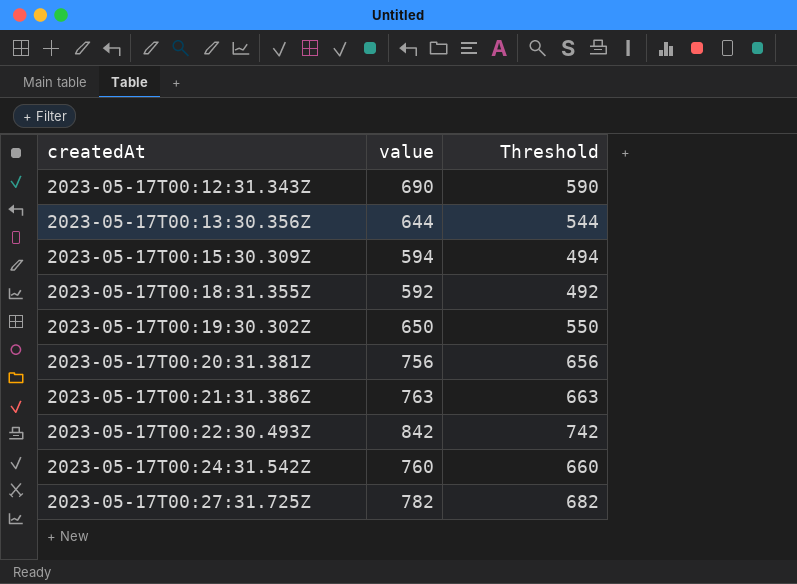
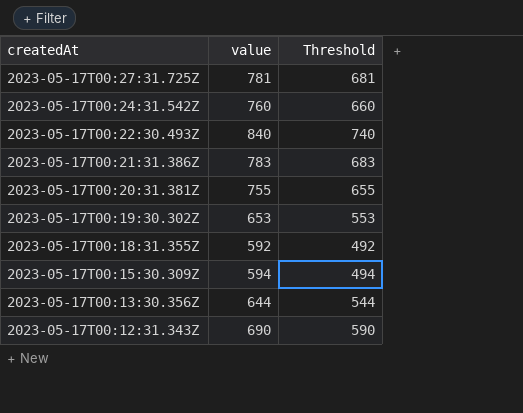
row order: createdAt ascending -> createdAt descending
2023-05-17T00:27:31.725Z | value: 782 -> 781
2023-05-17T00:27:31.725Z | Threshold: 682 -> 681
2023-05-17T00:22:30.493Z | value: 842 -> 840
2023-05-17T00:22:30.493Z | Threshold: 742 -> 740
2023-05-17T00:21:31.386Z | value: 763 -> 783
2023-05-17T00:21:31.386Z | Threshold: 663 -> 683
2023-05-17T00:20:31.381Z | value: 756 -> 755
2023-05-17T00:20:31.381Z | Threshold: 656 -> 655
2023-05-17T00:19:30.302Z | value: 650 -> 653
2023-05-17T00:19:30.302Z | Threshold: 550 -> 553

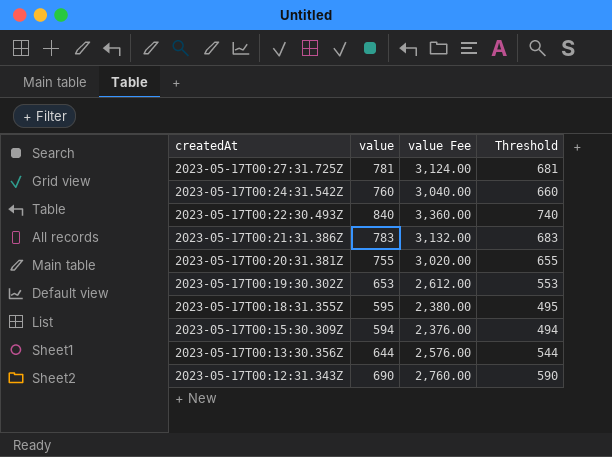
column value Fee | formula: none -> [value] * 4
2023-05-17T00:18:31.355Z | value: 592 -> 595
2023-05-17T00:18:31.355Z | Threshold: 492 -> 495

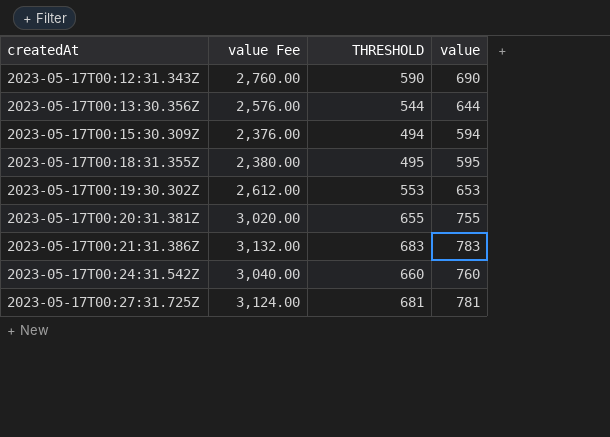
row order: createdAt descending -> createdAt ascending
column name: Threshold -> THRESHOLD
column value | position: 2 -> 4
row 2023-05-17T00:22:30.493Z: 840 | 3,360.00 | 740 -> none

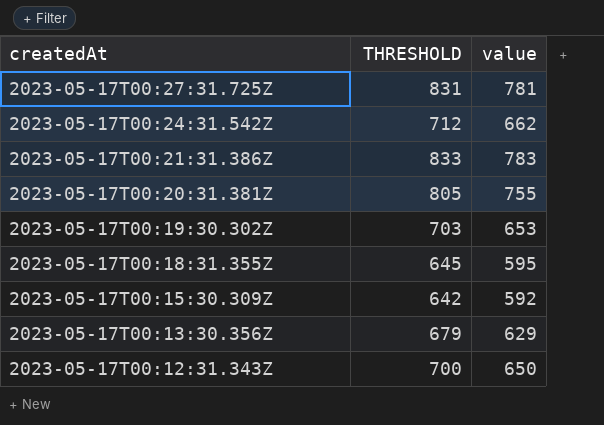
row order: createdAt ascending -> createdAt descending
column value Fee | formula: [value] * 4 -> none
column THRESHOLD | formula: [value] - 100 -> [value] + 50
2023-05-17T00:24:31.542Z | value: 760 -> 662
2023-05-17T00:15:30.309Z | value: 594 -> 592
2023-05-17T00:13:30.356Z | value: 644 -> 629
2023-05-17T00:12:31.343Z | value: 690 -> 650

